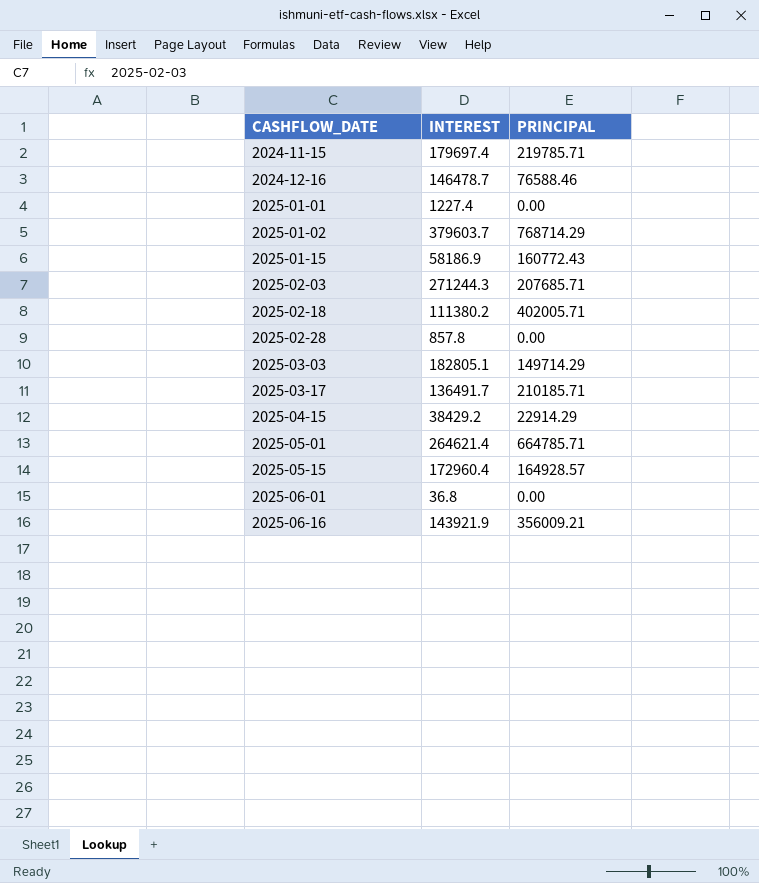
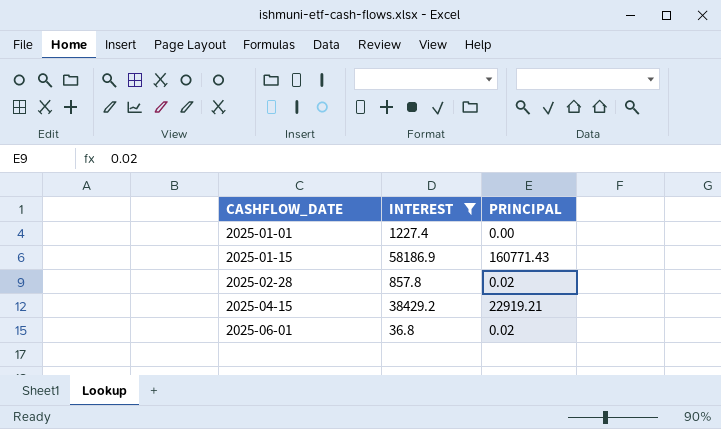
filter: none -> INTEREST <= 58186.9
2025-01-15 | PRINCIPAL: 160772.43 -> 160771.43
2025-02-28 | PRINCIPAL: 0.00 -> 0.02
2025-04-15 | PRINCIPAL: 22914.29 -> 22919.21
2025-06-01 | PRINCIPAL: 0.00 -> 0.02

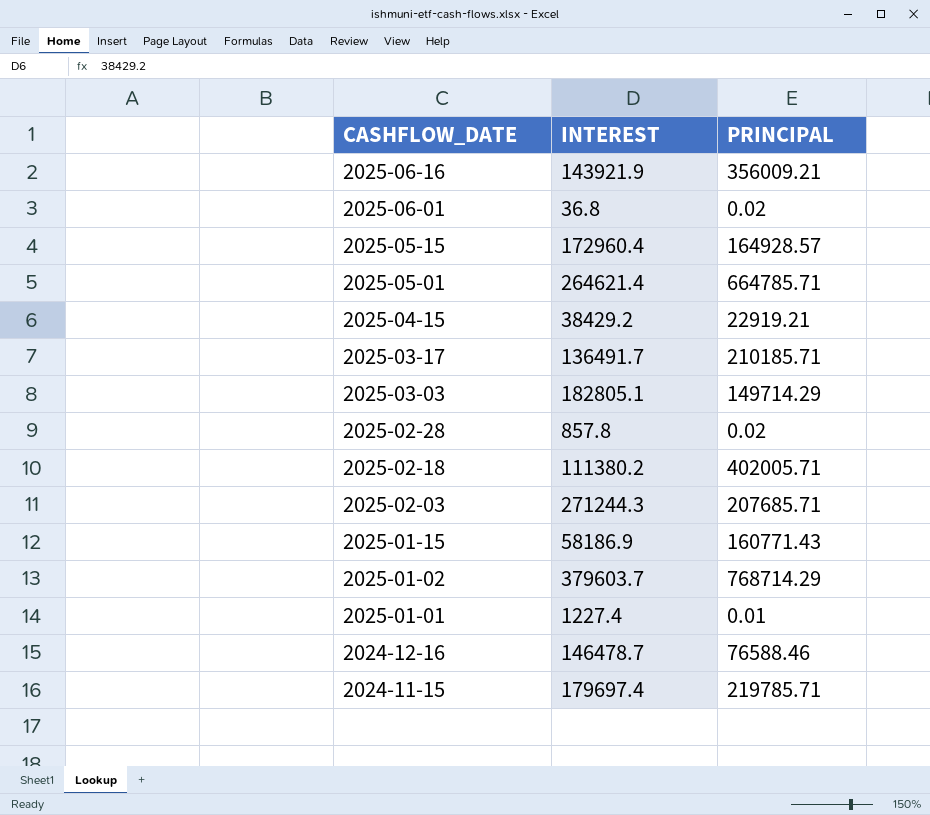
filter: INTEREST <= 58186.9 -> none
row order: CASHFLOW_DATE ascending -> CASHFLOW_DATE descending
2025-01-01 | PRINCIPAL: 0.00 -> 0.01

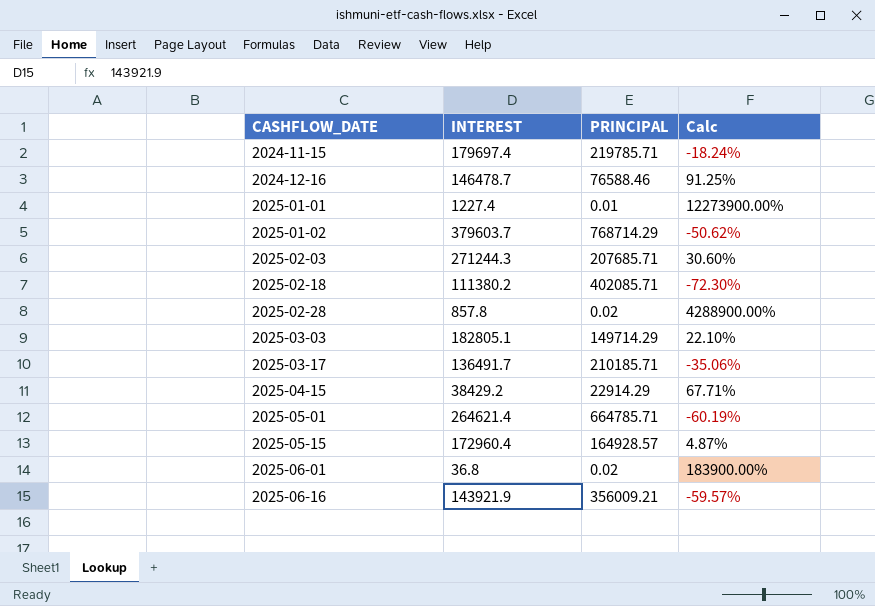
row order: CASHFLOW_DATE descending -> CASHFLOW_DATE ascending
column Calc | formula: none -> ([INTEREST] - [PRINCIPAL]) / [PRINCIPAL]
row 2025-01-15: 58186.9 | 160771.43 -> none
2025-02-18 | PRINCIPAL: 402005.71 -> 402085.71
2025-04-15 | PRINCIPAL: 22919.21 -> 22914.29

